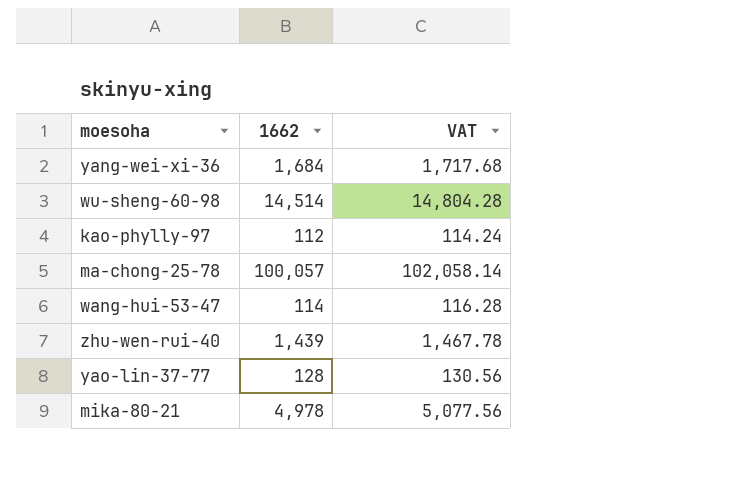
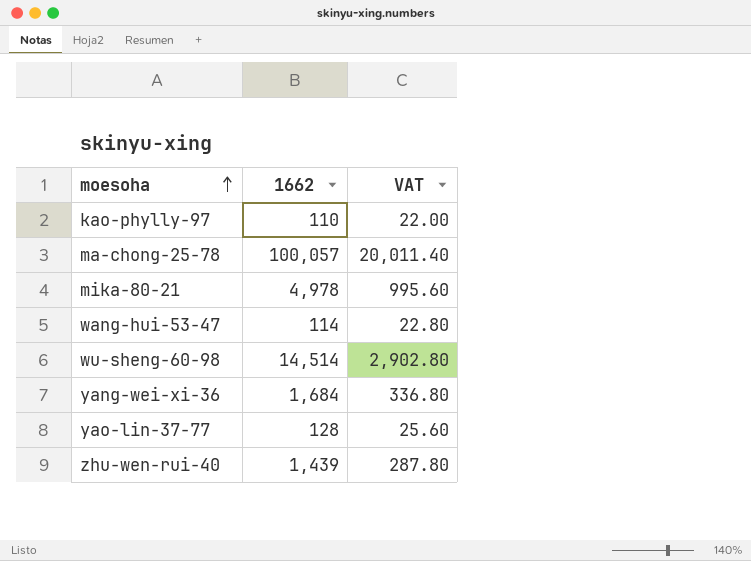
row order: none -> moesoha ascending
column VAT | formula: [1662] * 1.02 -> [1662] * 0.2
kao-phylly-97 | 1662: 112 -> 110

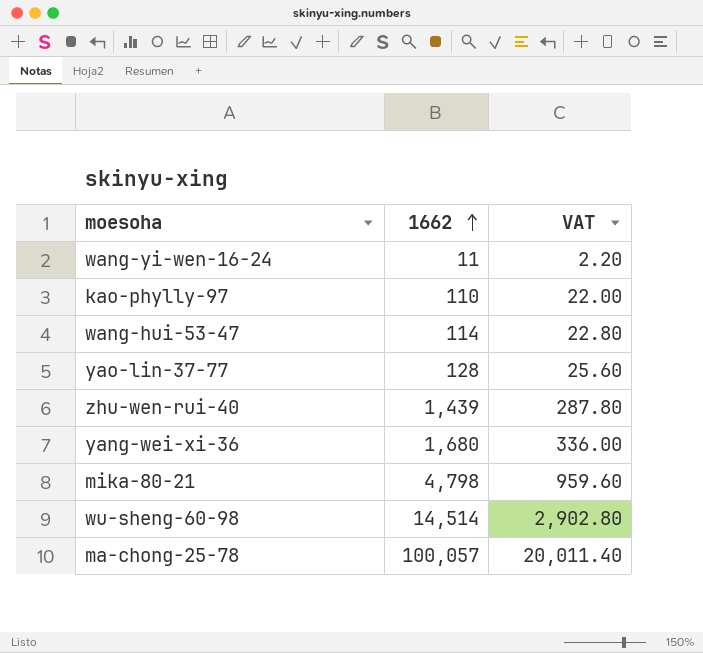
row order: moesoha ascending -> 1662 ascending
row wang-yi-wen-16-24: none -> 11 | 2.20
yang-wei-xi-36 | 1662: 1,684 -> 1,680
yang-wei-xi-36 | VAT: 336.80 -> 336.00
mika-80-21 | 1662: 4,978 -> 4,798
mika-80-21 | VAT: 995.60 -> 959.60

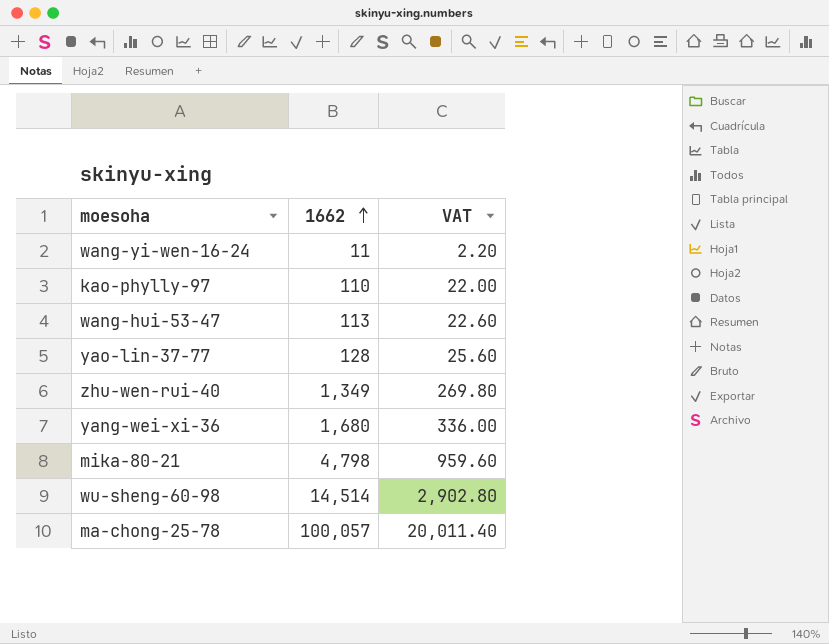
wang-hui-53-47 | 1662: 114 -> 113
wang-hui-53-47 | VAT: 22.80 -> 22.60
zhu-wen-rui-40 | 1662: 1,439 -> 1,349
zhu-wen-rui-40 | VAT: 287.80 -> 269.80

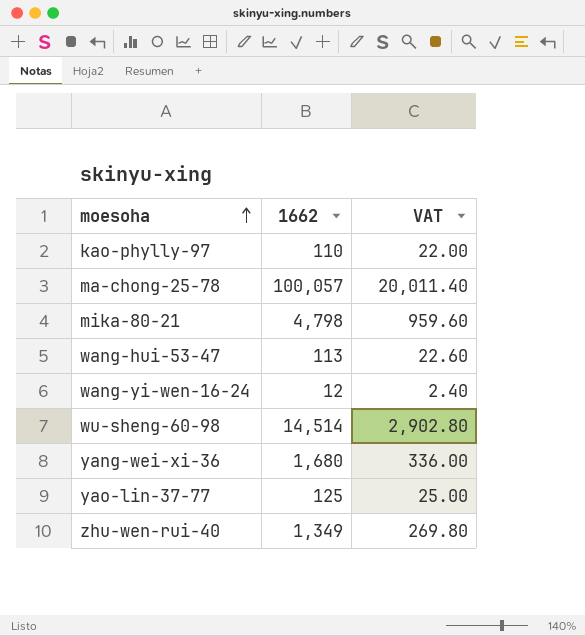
row order: 1662 ascending -> moesoha ascending
wang-yi-wen-16-24 | 1662: 11 -> 12
wang-yi-wen-16-24 | VAT: 2.20 -> 2.40
yao-lin-37-77 | 1662: 128 -> 125
yao-lin-37-77 | VAT: 25.60 -> 25.00

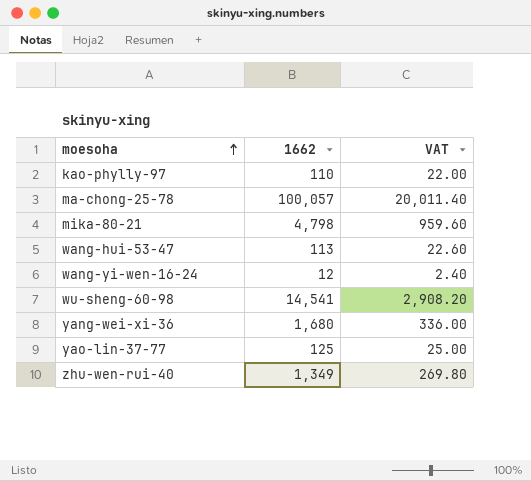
wu-sheng-60-98 | 1662: 14,514 -> 14,541
wu-sheng-60-98 | VAT: 2,902.80 -> 2,908.20

